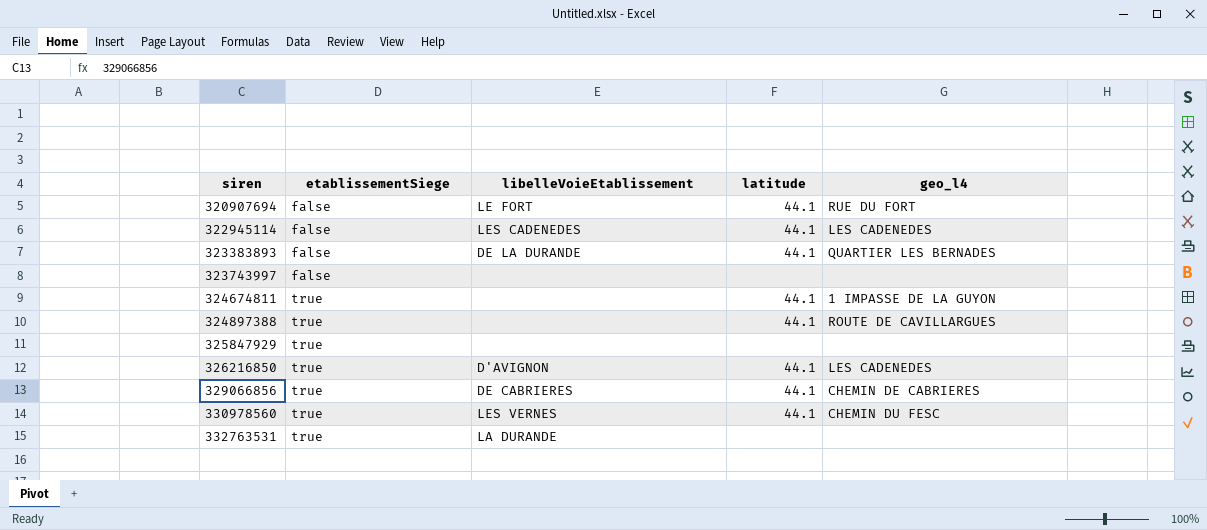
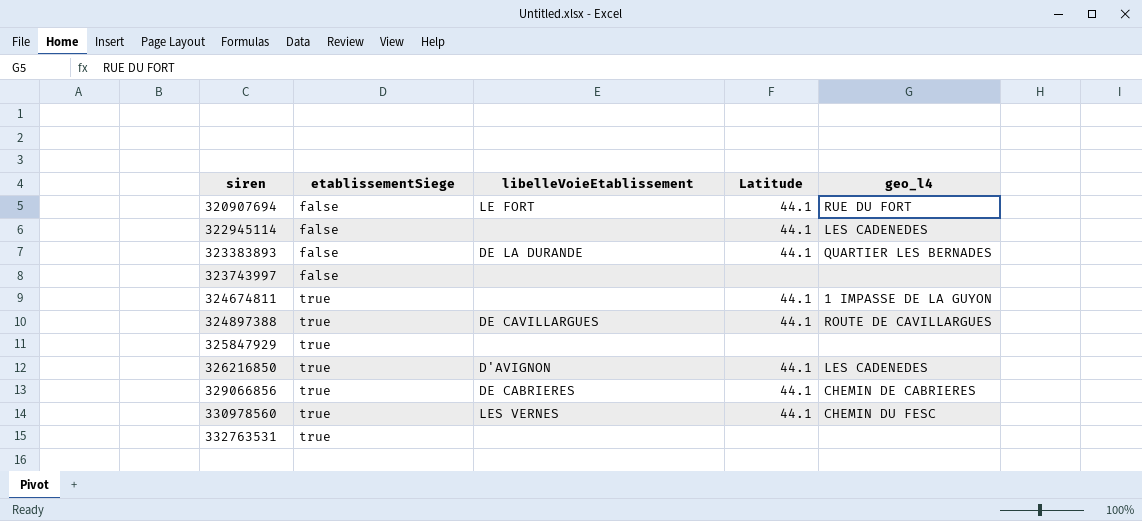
column name: latitude -> Latitude
322945114 | libelleVoieEtablissement: LES CADENEDES -> none
324897388 | libelleVoieEtablissement: none -> DE CAVILLARGUES
332763531 | libelleVoieEtablissement: LA DURANDE -> none

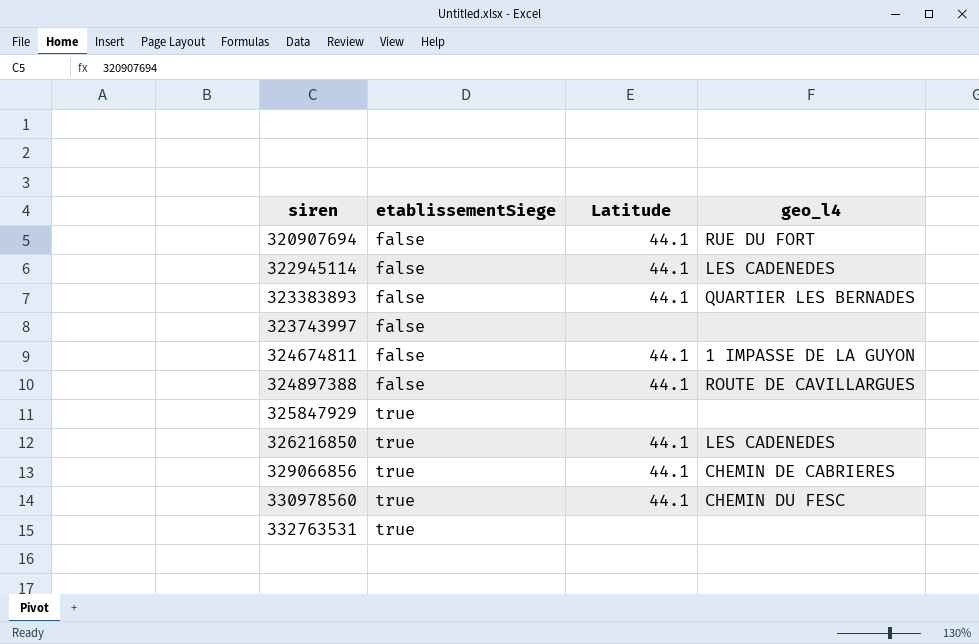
column libelleVoieEtablissement | position: 3 -> none
324674811 | etablissementSiege: true -> false
324897388 | etablissementSiege: true -> false

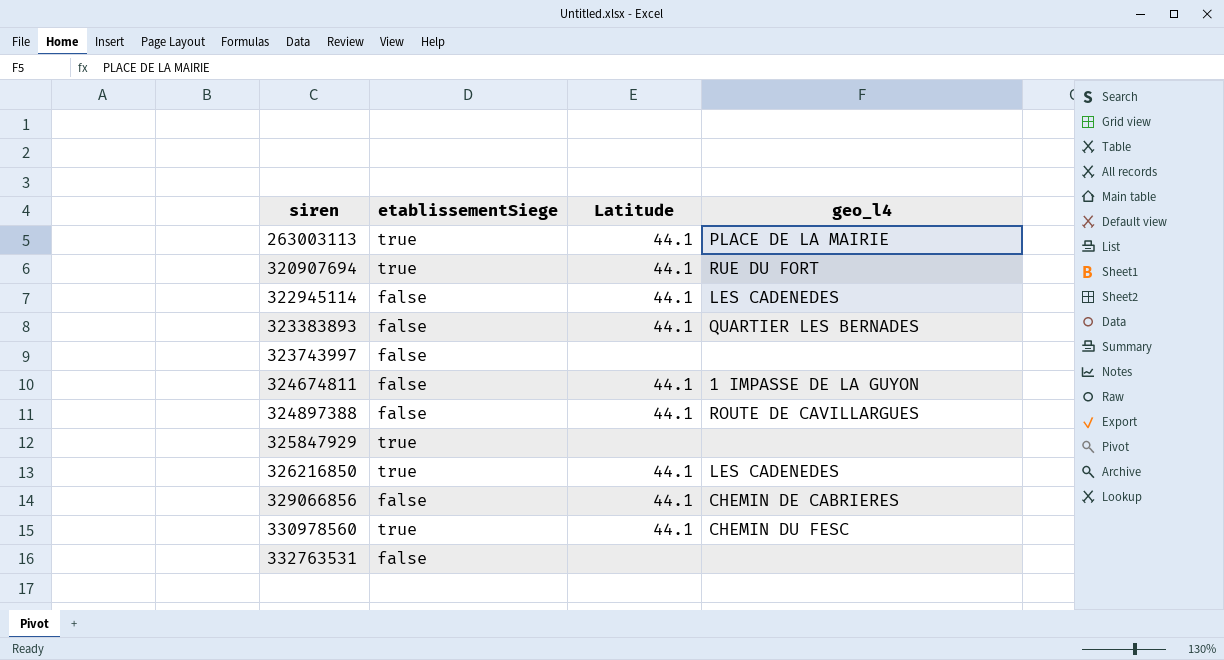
row 263003113: none -> true | 44.1 | PLACE DE LA MAIRIE
320907694 | etablissementSiege: false -> true
329066856 | etablissementSiege: true -> false
332763531 | etablissementSiege: true -> false

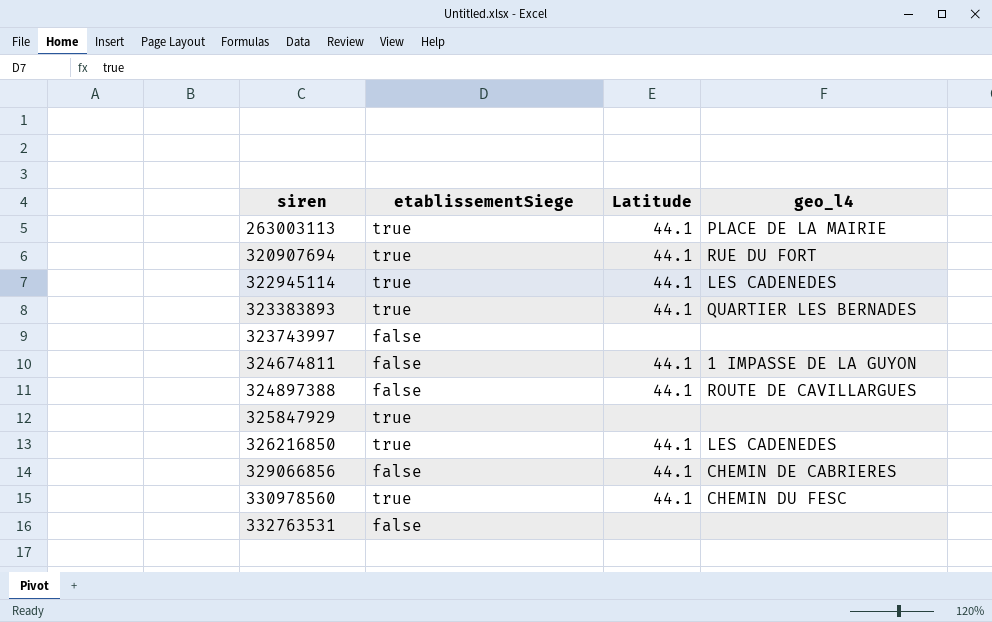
322945114 | etablissementSiege: false -> true
323383893 | etablissementSiege: false -> true

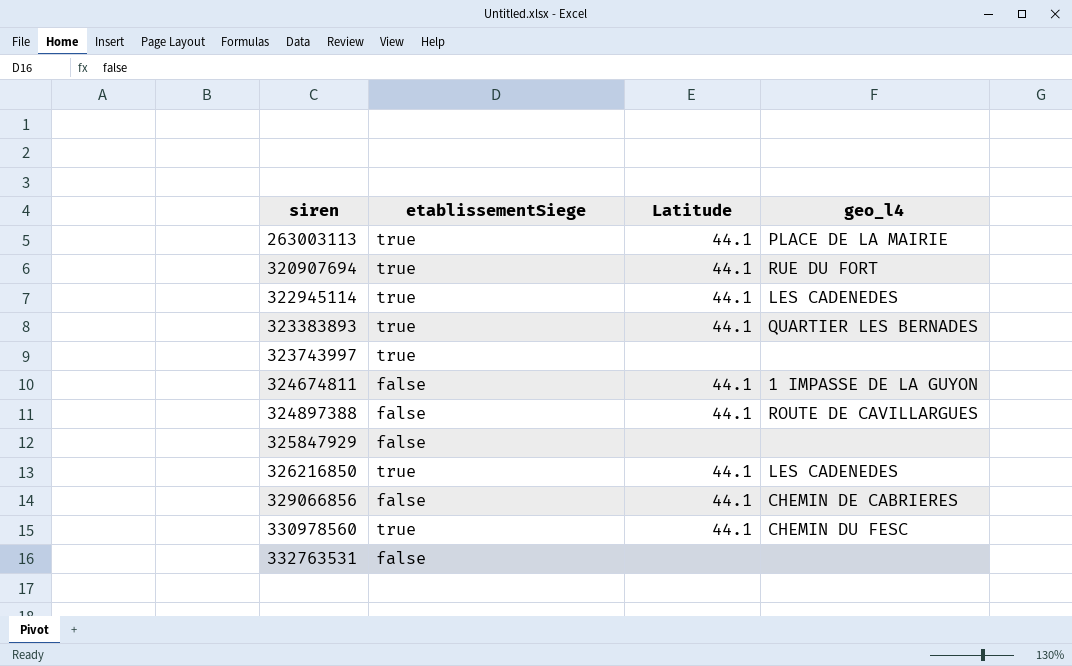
323743997 | etablissementSiege: false -> true
325847929 | etablissementSiege: true -> false

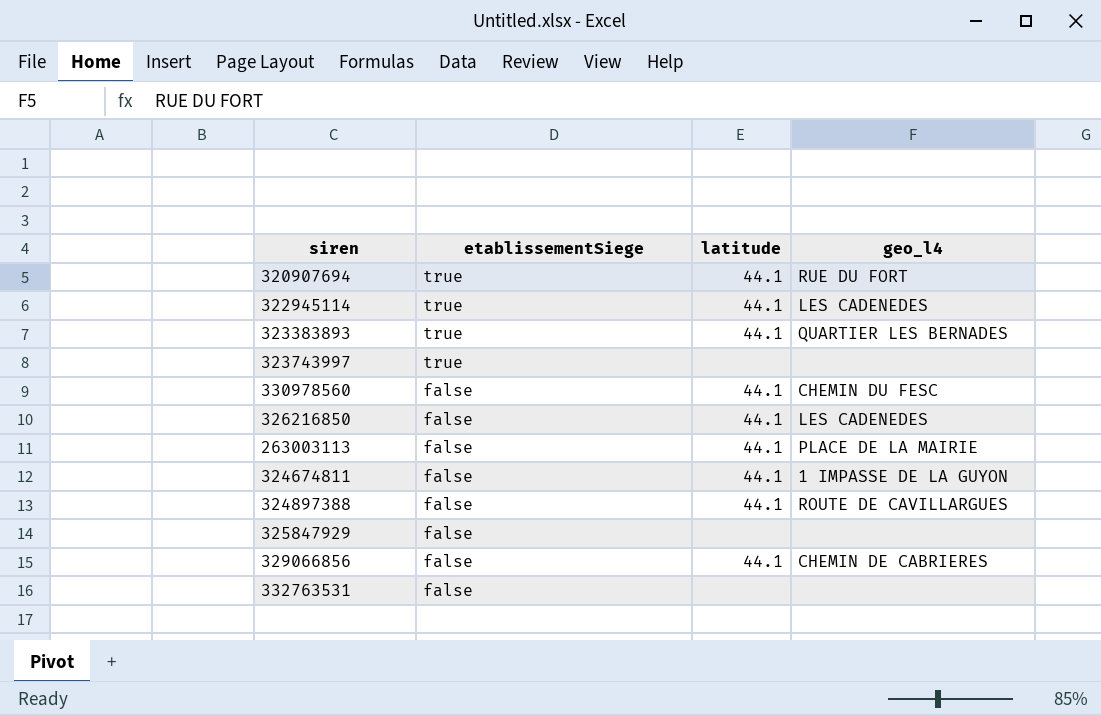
row order: siren ascending -> etablissementSiege descending
column name: Latitude -> latitude
330978560 | etablissementSiege: true -> false
326216850 | etablissementSiege: true -> false
263003113 | etablissementSiege: true -> false

